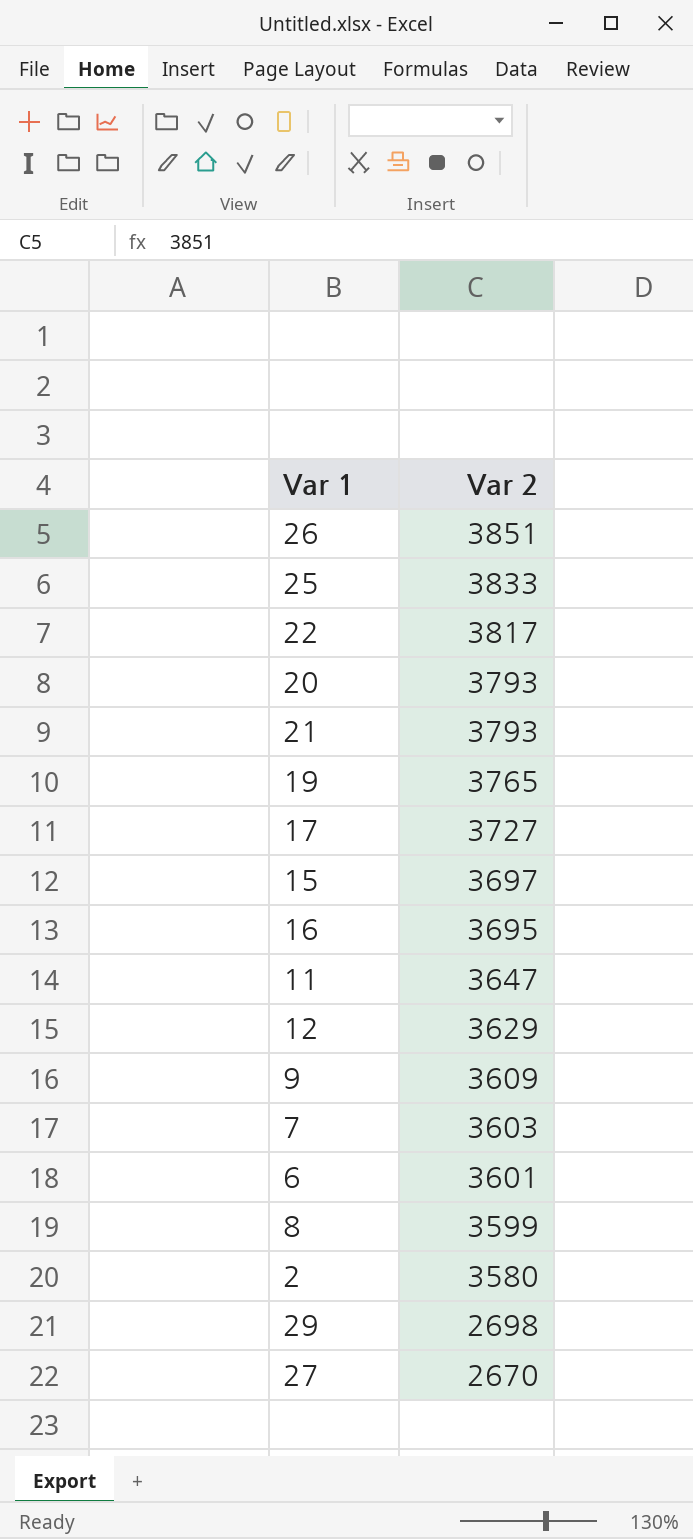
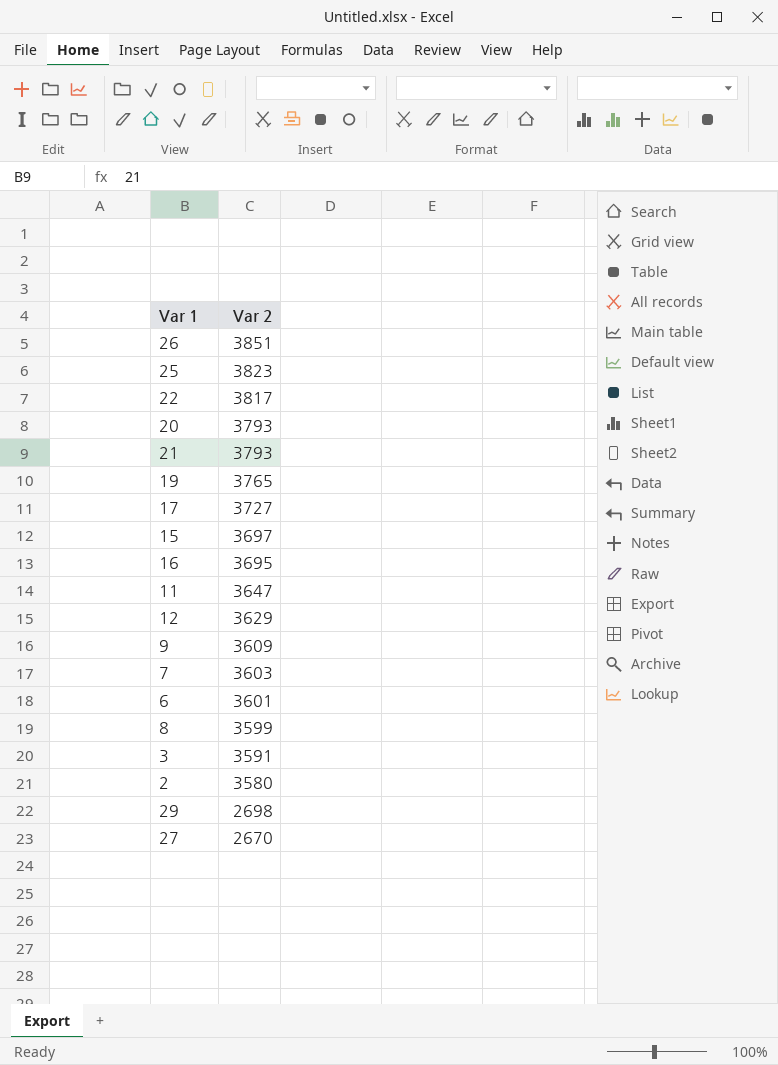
25 | Var 2: 3833 -> 3823
row 3: none -> 3591

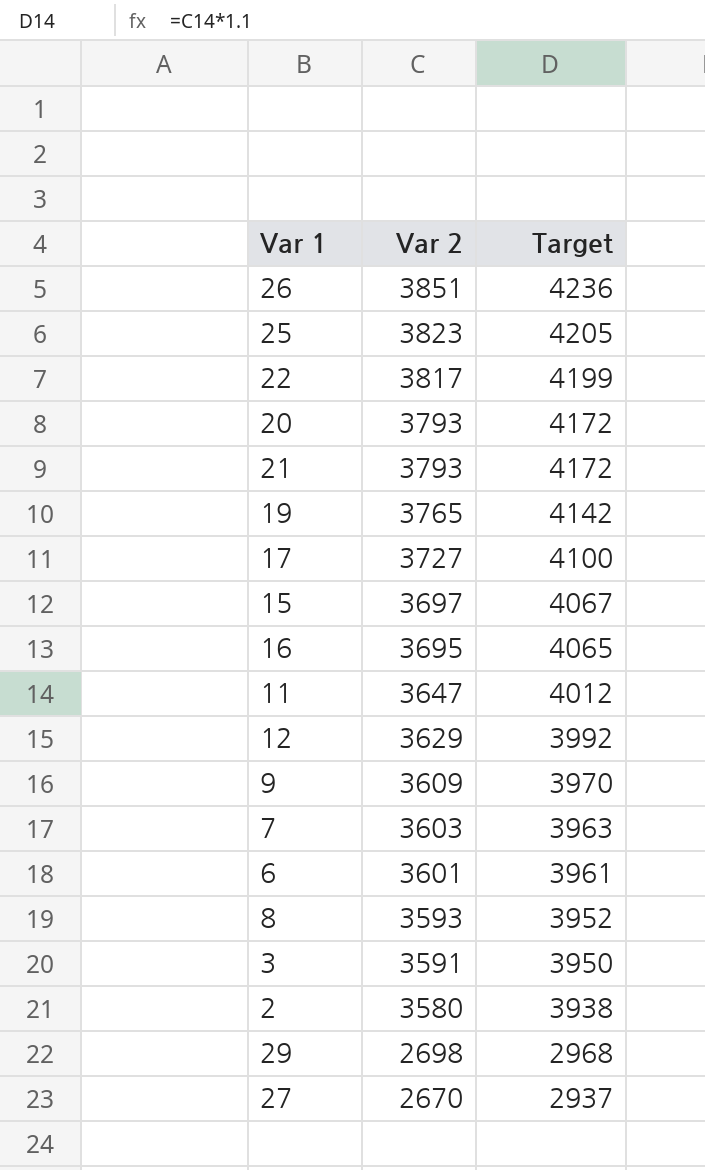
column Target | formula: none -> [Var 2] * 1.1
8 | Var 2: 3599 -> 3593

